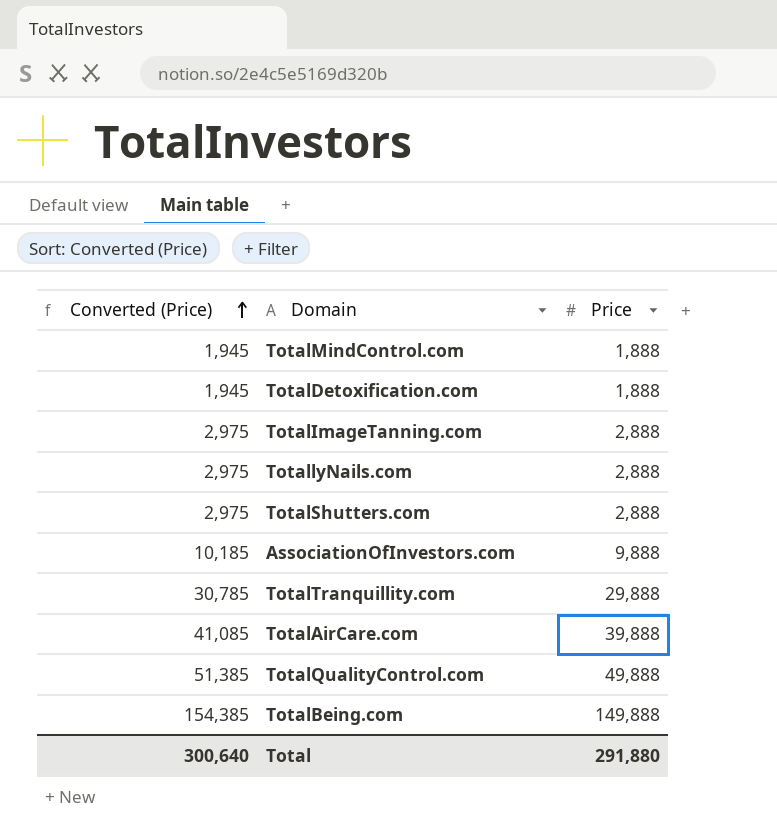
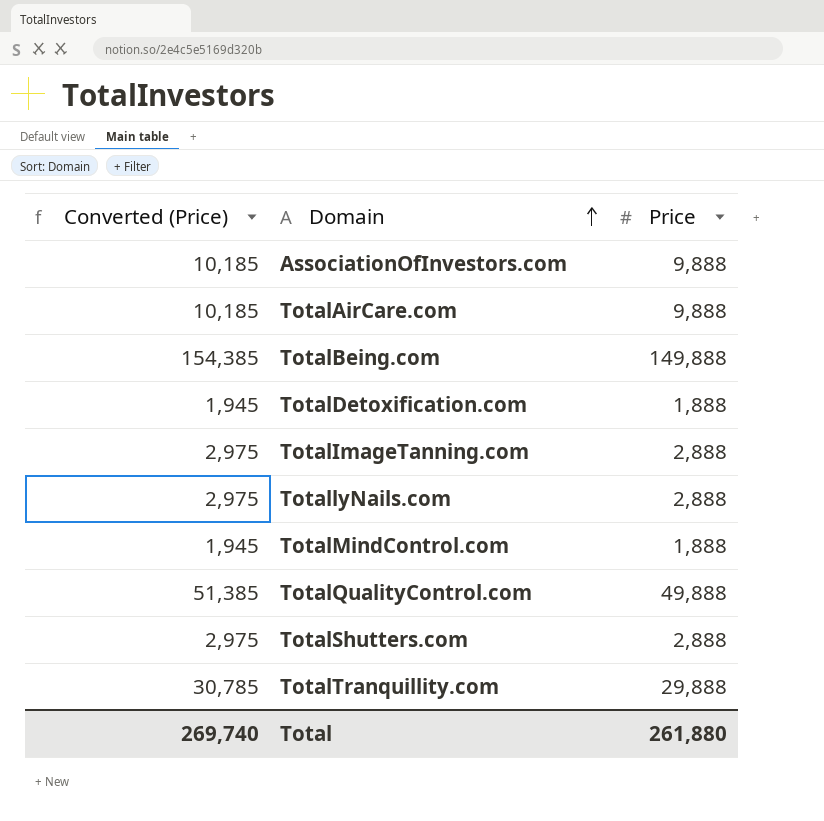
row order: Converted (Price) ascending -> Domain ascending
TotalAirCare.com | Converted (Price): 41,085 -> 10,185
TotalAirCare.com | Price: 39,888 -> 9,888
Total | Converted (Price): 300,640 -> 269,740
Total | Price: 291,880 -> 261,880

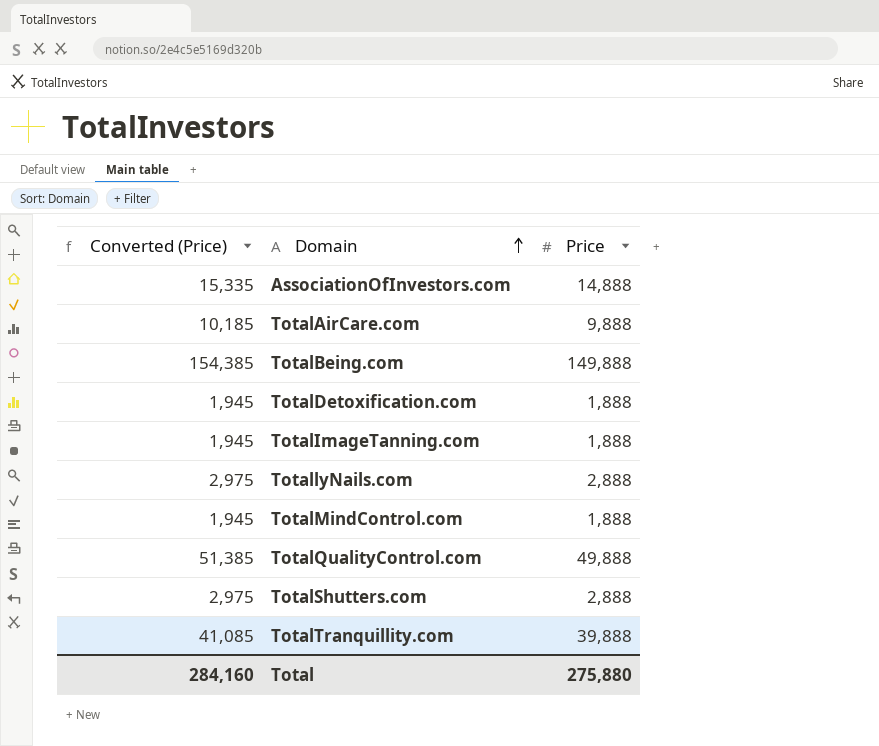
AssociationOfInvestors.com | Converted (Price): 10,185 -> 15,335
AssociationOfInvestors.com | Price: 9,888 -> 14,888
TotalImageTanning.com | Converted (Price): 2,975 -> 1,945
TotalImageTanning.com | Price: 2,888 -> 1,888
TotalTranquillity.com | Converted (Price): 30,785 -> 41,085
TotalTranquillity.com | Price: 29,888 -> 39,888
Total | Converted (Price): 269,740 -> 284,160
Total | Price: 261,880 -> 275,880

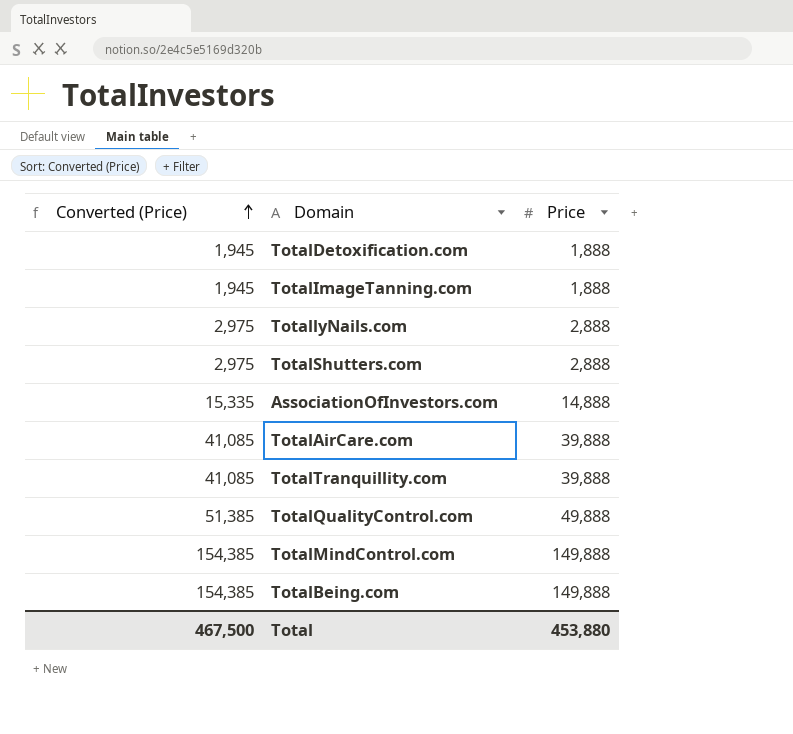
row order: Domain ascending -> Converted (Price) ascending
TotalAirCare.com | Converted (Price): 10,185 -> 41,085
TotalAirCare.com | Price: 9,888 -> 39,888
TotalMindControl.com | Converted (Price): 1,945 -> 154,385
TotalMindControl.com | Price: 1,888 -> 149,888
Total | Converted (Price): 284,160 -> 467,500
Total | Price: 275,880 -> 453,880

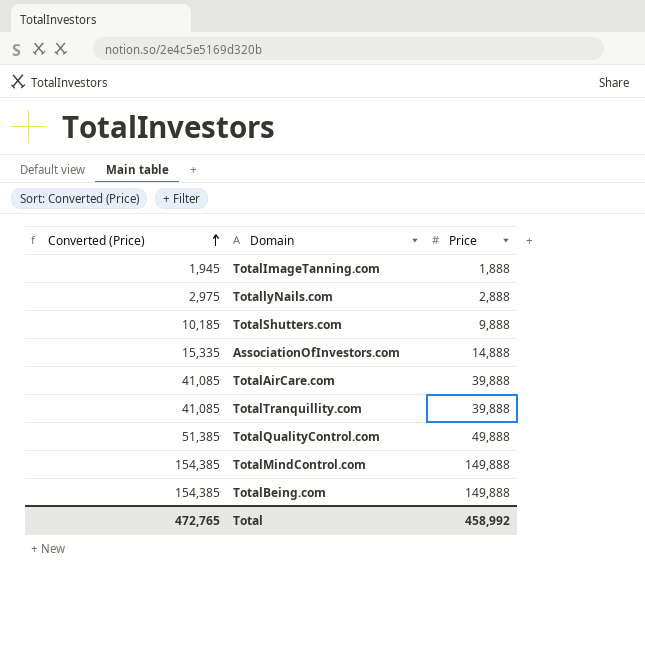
row TotalDetoxification.com: 1,945 | 1,888 -> none
TotalShutters.com | Converted (Price): 2,975 -> 10,185
TotalShutters.com | Price: 2,888 -> 9,888
Total | Converted (Price): 467,500 -> 472,765
Total | Price: 453,880 -> 458,992

